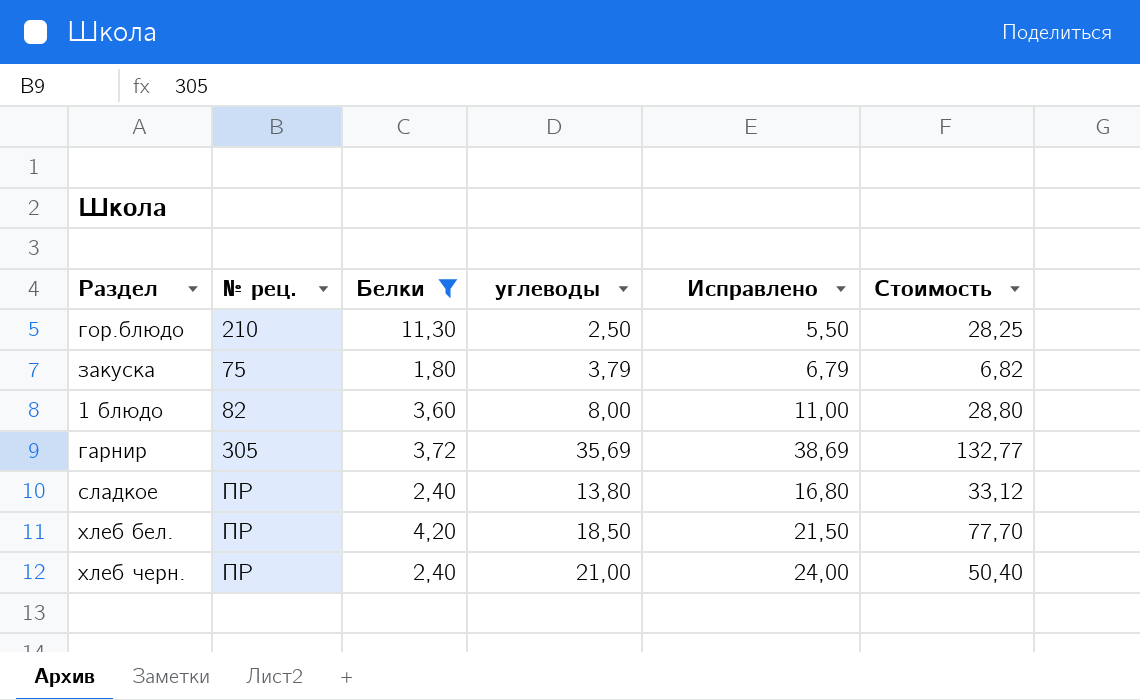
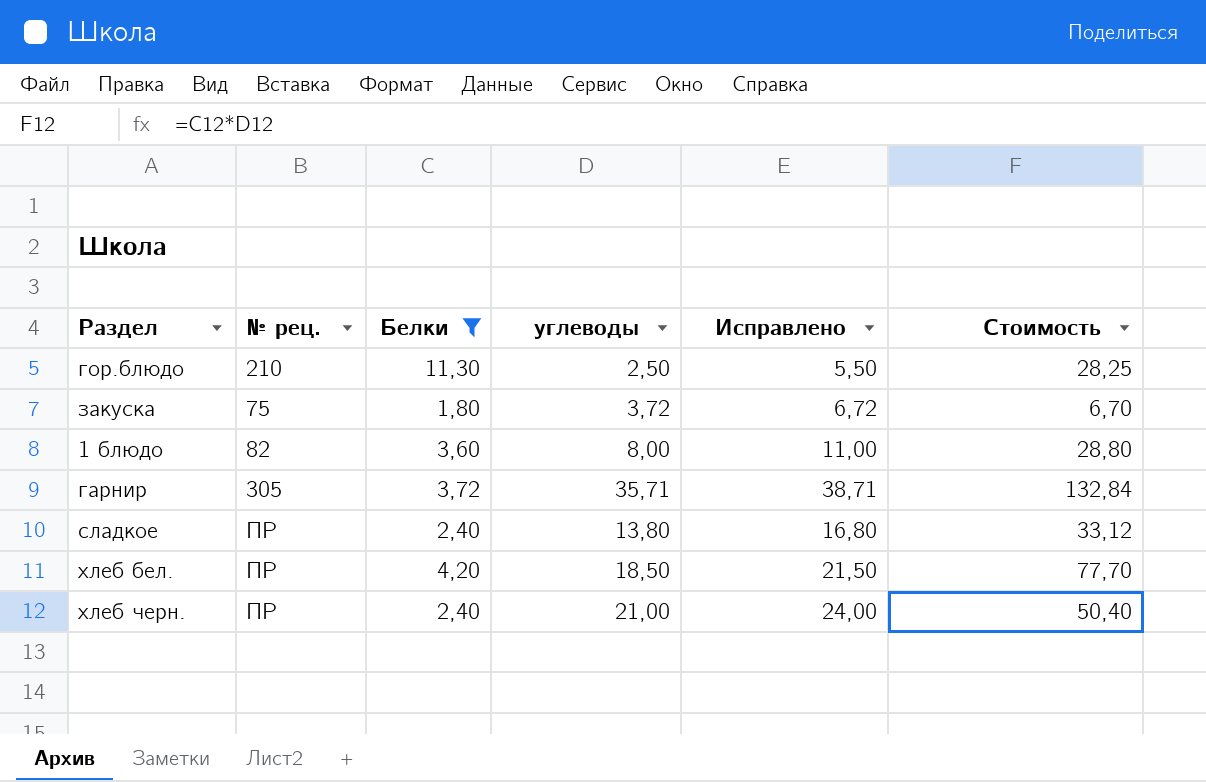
закуска | углеводы: 3,79 -> 3,72
закуска | Исправлено: 6,79 -> 6,72
закуска | Стоимость: 6,82 -> 6,70
гарнир | углеводы: 35,69 -> 35,71
гарнир | Исправлено: 38,69 -> 38,71
гарнир | Стоимость: 132,77 -> 132,84

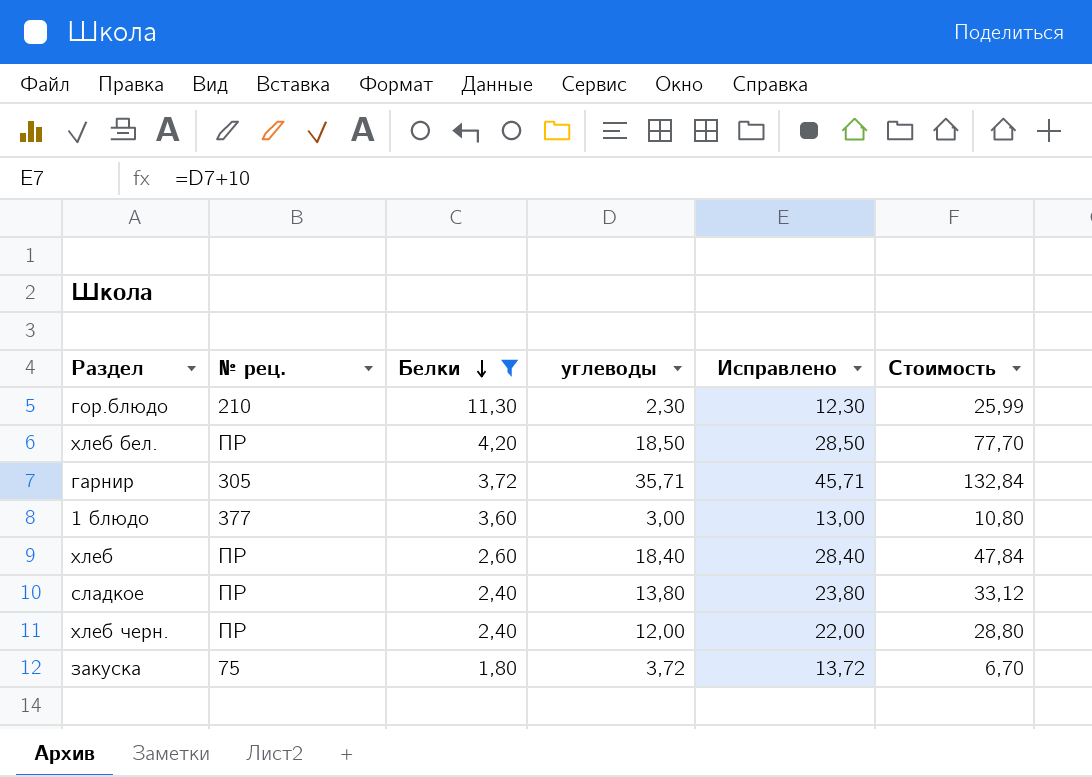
row order: none -> Белки descending
column Исправлено | formula: [углеводы] + 3 -> [углеводы] + 10
гор.блюдо | углеводы: 2,50 -> 2,30
гор.блюдо | Стоимость: 28,25 -> 25,99
1 блюдо | № рец.: 82 -> 377
1 блюдо | углеводы: 8,00 -> 3,00
1 блюдо | Стоимость: 28,80 -> 10,80
row хлеб: none -> ПР | 2,60 | 18,40 | 28,40 | 47,84
хлеб черн. | углеводы: 21,00 -> 12,00
хлеб черн. | Стоимость: 50,40 -> 28,80

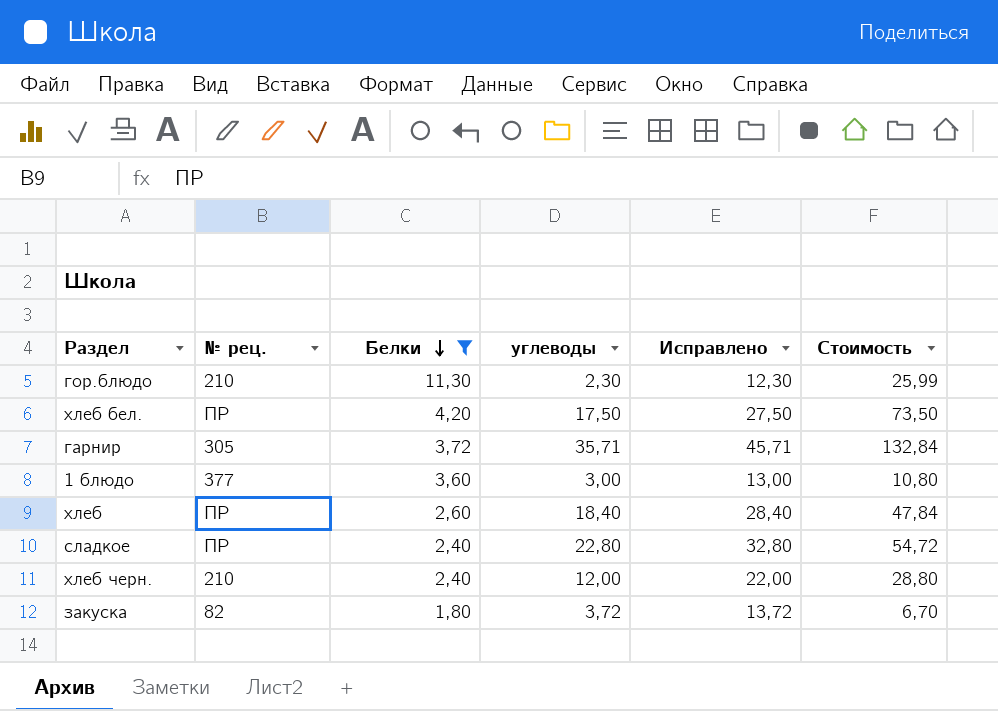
хлеб бел. | углеводы: 18,50 -> 17,50
хлеб бел. | Исправлено: 28,50 -> 27,50
хлеб бел. | Стоимость: 77,70 -> 73,50
сладкое | углеводы: 13,80 -> 22,80
сладкое | Исправлено: 23,80 -> 32,80
сладкое | Стоимость: 33,12 -> 54,72
хлеб черн. | № рец.: ПР -> 210
закуска | № рец.: 75 -> 82

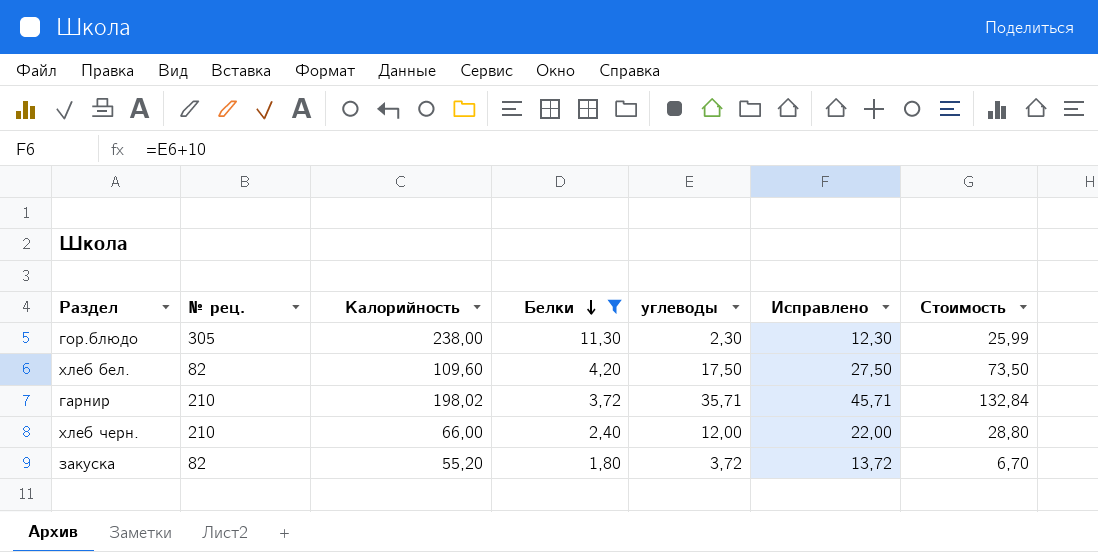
column Калорийность | position: none -> 3
row 1 блюдо: 377 | 3,60 | 3,00 | 13,00 | 10,80 -> none
row хлеб: ПР | 2,60 | 18,40 | 28,40 | 47,84 -> none
row сладкое: ПР | 2,40 | 22,80 | 32,80 | 54,72 -> none
гор.блюдо | № рец.: 210 -> 305
хлеб бел. | № рец.: ПР -> 82
гарнир | № рец.: 305 -> 210

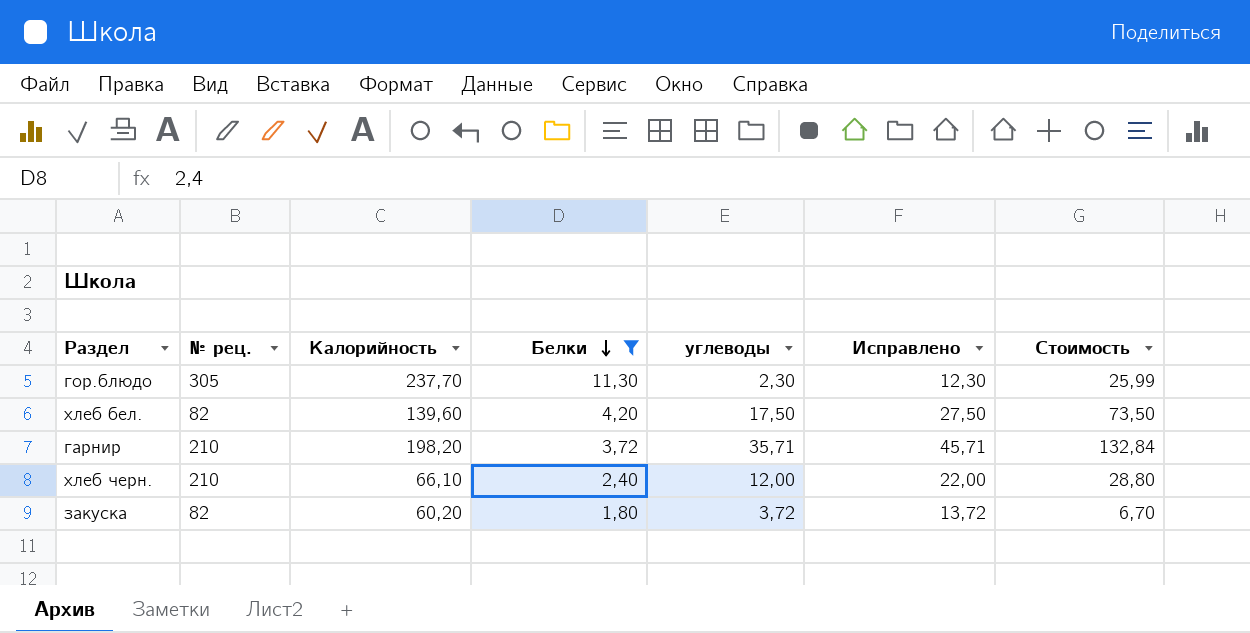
гор.блюдо | Калорийность: 238,00 -> 237,70
хлеб бел. | Калорийность: 109,60 -> 139,60
гарнир | Калорийность: 198,02 -> 198,20
хлеб черн. | Калорийность: 66,00 -> 66,10
закуска | Калорийность: 55,20 -> 60,20

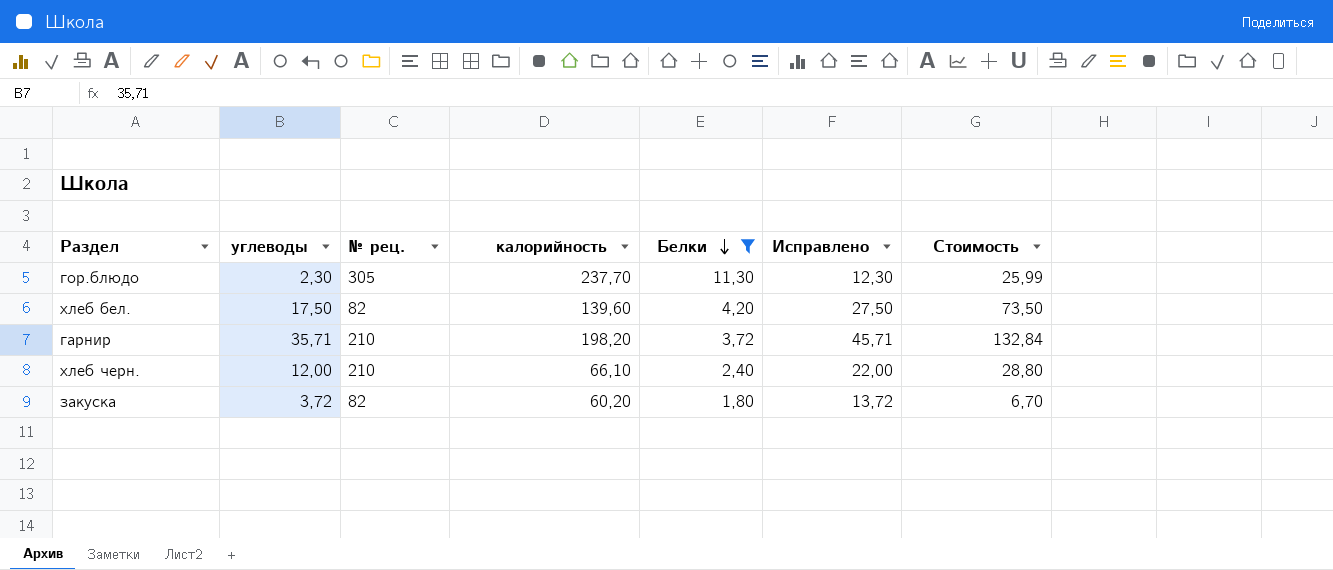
column углеводы | position: 5 -> 2
column name: Калорийность -> калорийность

